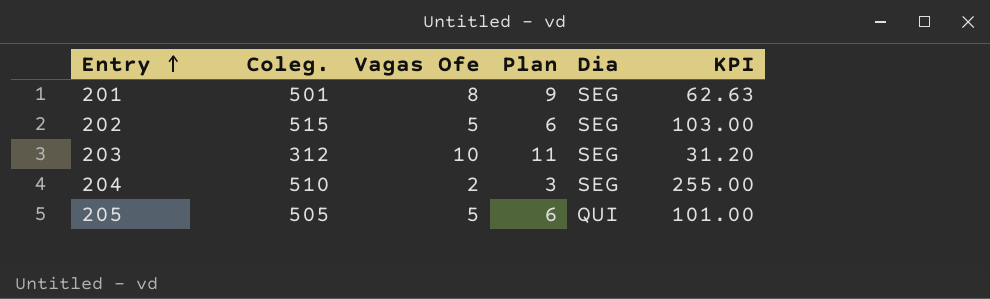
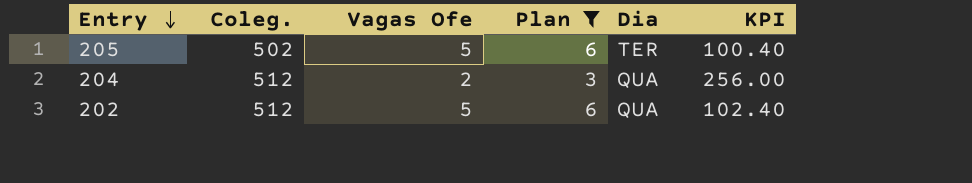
filter: none -> Plan <= 6
row order: Entry ascending -> Entry descending
205 | Coleg.: 505 -> 502
205 | Dia: QUI -> TER
205 | KPI: 101.00 -> 100.40
204 | Coleg.: 510 -> 512
204 | Dia: SEG -> QUA
204 | KPI: 255.00 -> 256.00
202 | Coleg.: 515 -> 512
202 | Dia: SEG -> QUA
202 | KPI: 103.00 -> 102.40

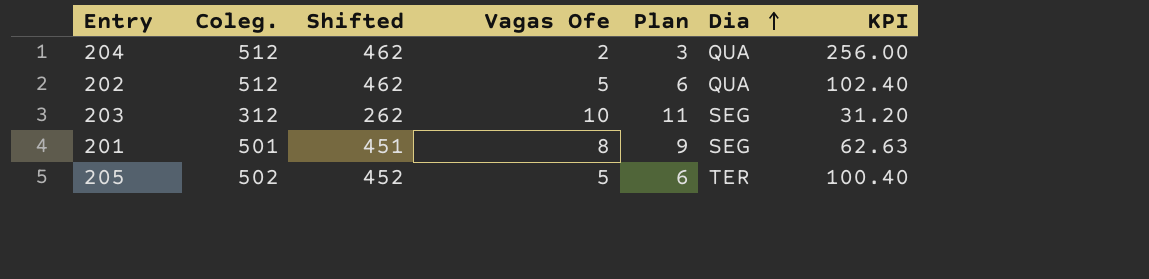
filter: Plan <= 6 -> none
row order: Entry descending -> Dia ascending
column Shifted | formula: none -> [Coleg.] - 50

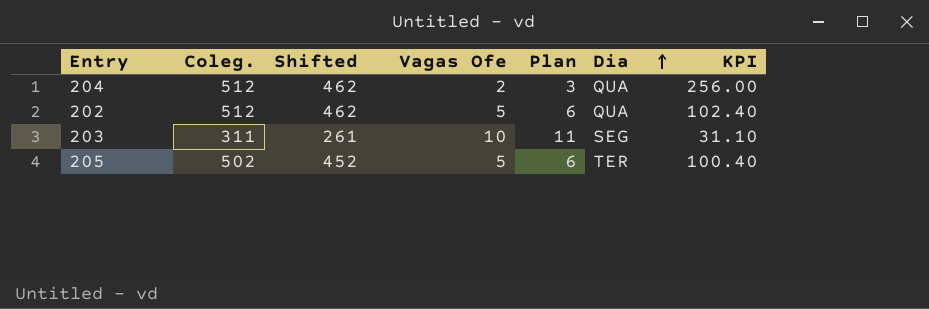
row 201: 501 | 451 | 8 | 9 | SEG | 62.63 -> none
203 | Coleg.: 312 -> 311
203 | Shifted: 262 -> 261
203 | KPI: 31.20 -> 31.10

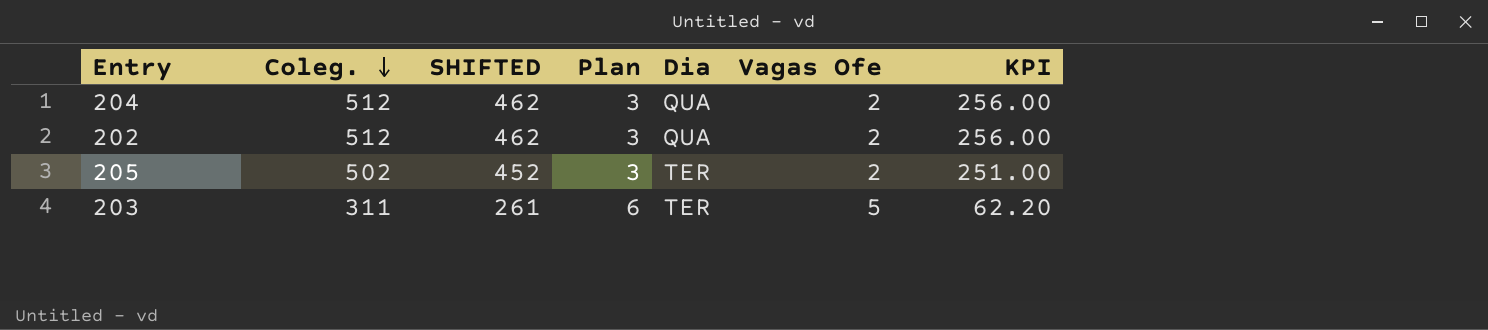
row order: Dia ascending -> Coleg. descending
column name: Shifted -> SHIFTED
column Vagas Ofe | position: 4 -> 6
202 | Plan: 6 -> 3
202 | Vagas Ofe: 5 -> 2
202 | KPI: 102.40 -> 256.00
205 | Plan: 6 -> 3
205 | Vagas Ofe: 5 -> 2
205 | KPI: 100.40 -> 251.00
203 | Plan: 11 -> 6
203 | Dia: SEG -> TER
203 | Vagas Ofe: 10 -> 5
203 | KPI: 31.10 -> 62.20

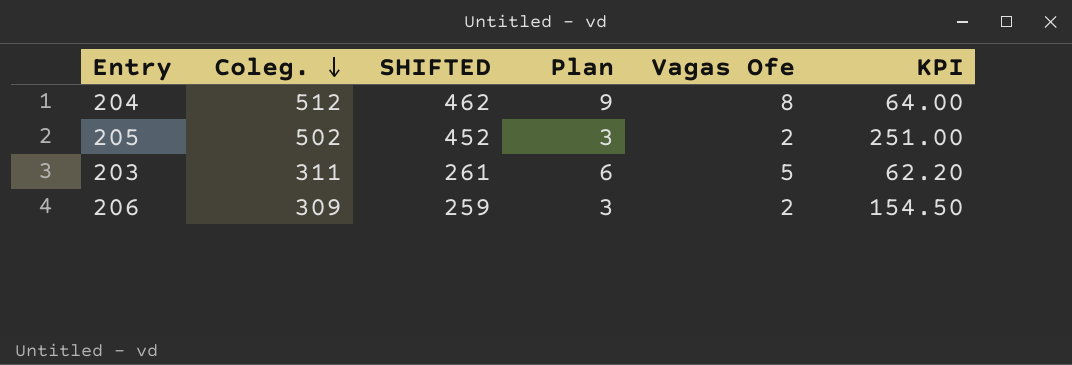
column Dia | position: 5 -> none
row 202: 512 | 462 | 3 | QUA | 2 | 256.00 -> none
204 | Plan: 3 -> 9
204 | Vagas Ofe: 2 -> 8
204 | KPI: 256.00 -> 64.00
row 206: none -> 309 | 259 | 3 | 2 | 154.50

